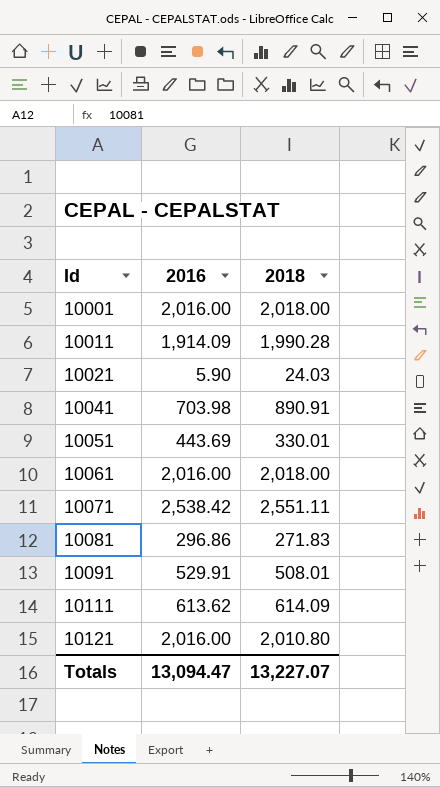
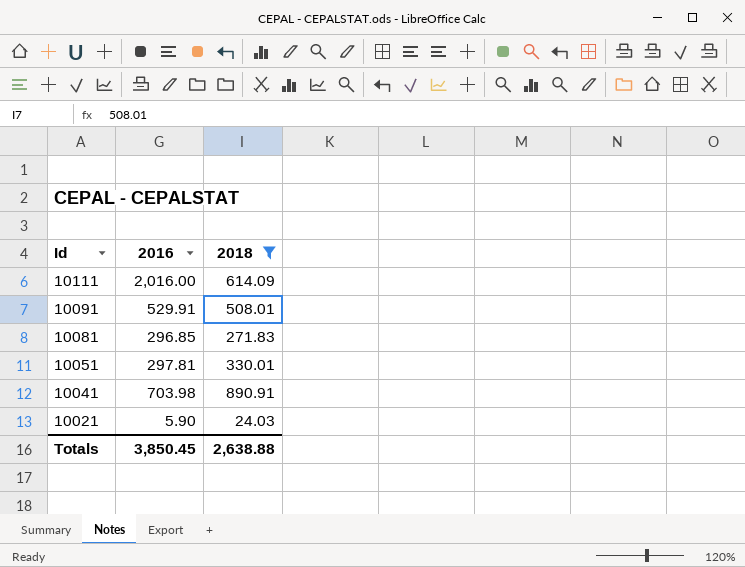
filter: none -> 2018 <= 890.91
row order: Id ascending -> Id descending
10111 | 2016: 613.62 -> 2,016.00
10081 | 2016: 296.86 -> 296.85
10051 | 2016: 443.69 -> 297.81
Totals | 2016: 13,094.47 -> 3,850.45
Totals | 2018: 13,227.07 -> 2,638.88

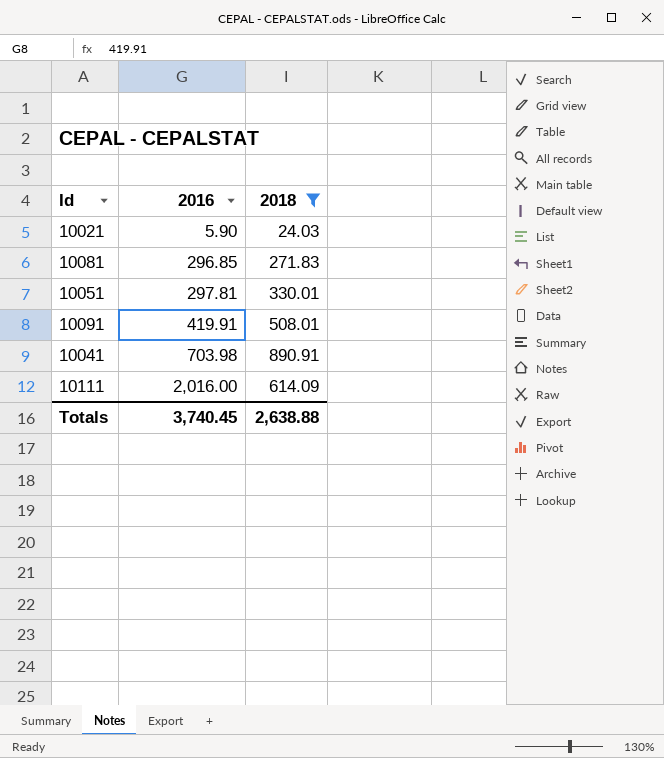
row order: Id descending -> 2016 ascending
10091 | 2016: 529.91 -> 419.91
Totals | 2016: 3,850.45 -> 3,740.45

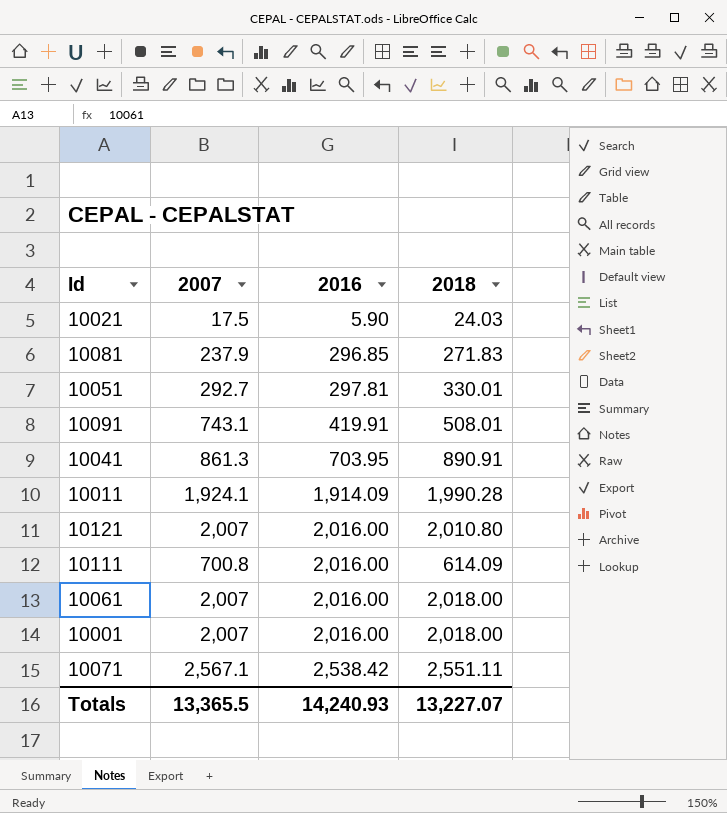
filter: 2018 <= 890.91 -> none
column 2007 | position: none -> 2
10041 | 2016: 703.98 -> 703.95
Totals | 2016: 3,740.45 -> 14,240.93
Totals | 2018: 2,638.88 -> 13,227.07

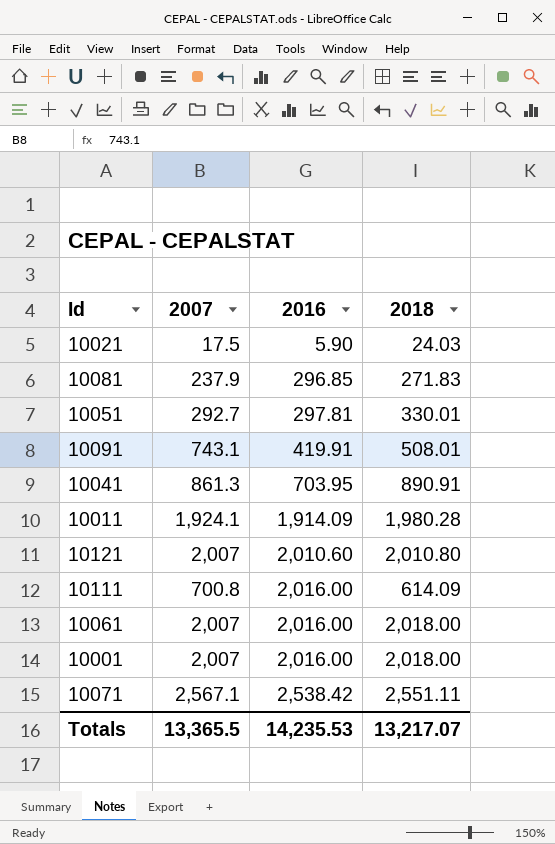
10011 | 2018: 1,990.28 -> 1,980.28
10121 | 2016: 2,016.00 -> 2,010.60
Totals | 2016: 14,240.93 -> 14,235.53
Totals | 2018: 13,227.07 -> 13,217.07

